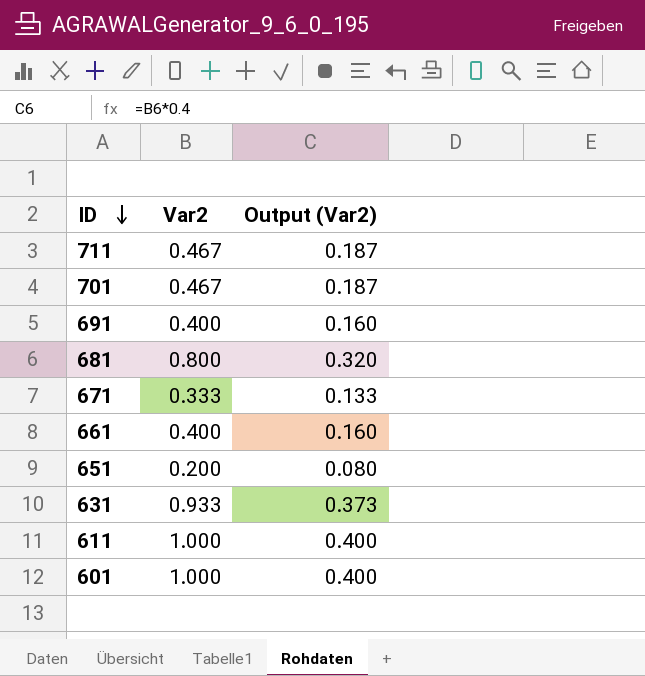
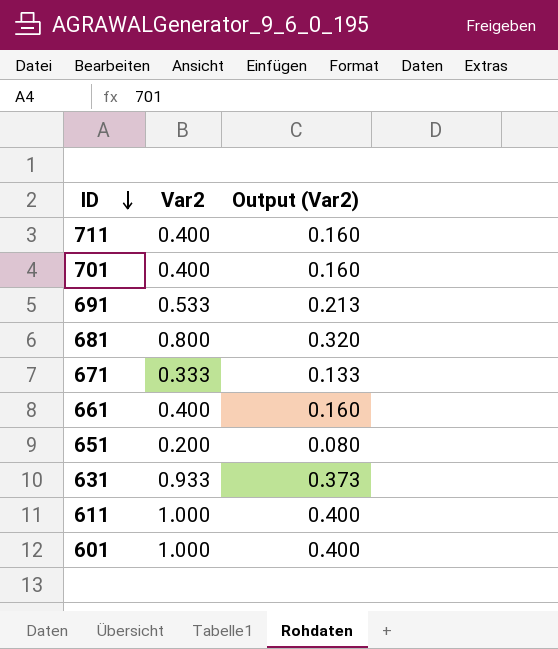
711 | Var2: 0.467 -> 0.400
711 | Output (Var2): 0.187 -> 0.160
701 | Var2: 0.467 -> 0.400
701 | Output (Var2): 0.187 -> 0.160
691 | Var2: 0.400 -> 0.533
691 | Output (Var2): 0.160 -> 0.213

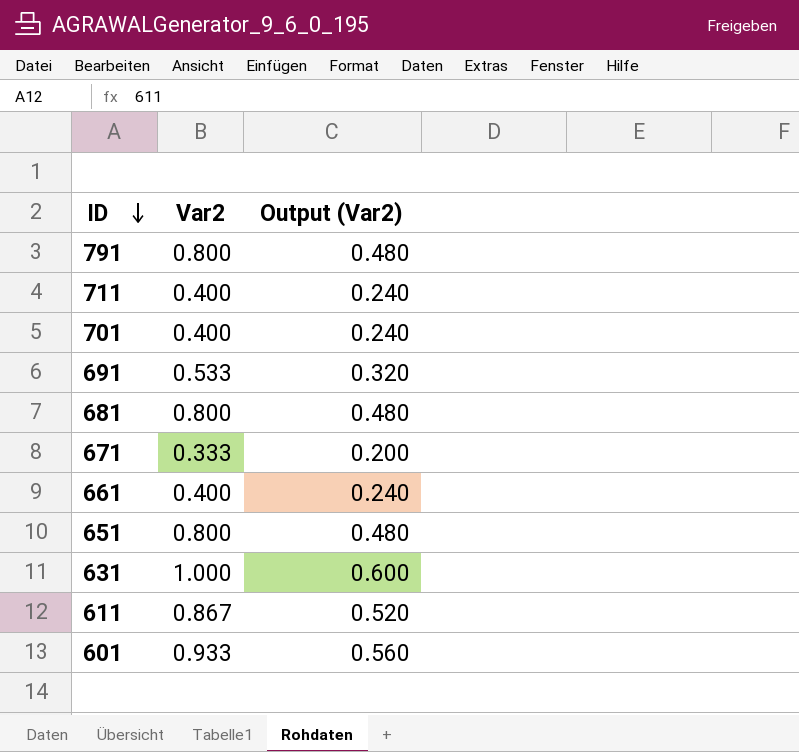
column Output (Var2) | formula: [Var2] * 0.4 -> [Var2] * 0.6
row 791: none -> 0.800 | 0.480
651 | Var2: 0.200 -> 0.800
631 | Var2: 0.933 -> 1.000
611 | Var2: 1.000 -> 0.867
601 | Var2: 1.000 -> 0.933

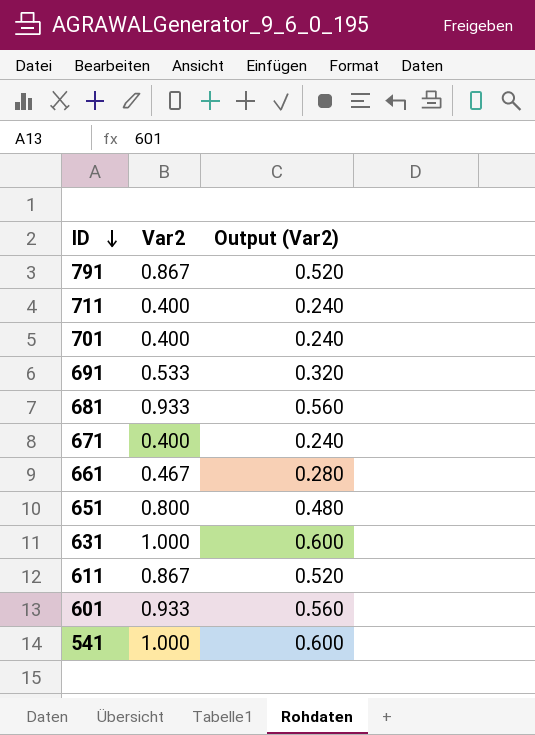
791 | Var2: 0.800 -> 0.867
791 | Output (Var2): 0.480 -> 0.520
681 | Var2: 0.800 -> 0.933
681 | Output (Var2): 0.480 -> 0.560
671 | Var2: 0.333 -> 0.400
671 | Output (Var2): 0.200 -> 0.240
661 | Var2: 0.400 -> 0.467
661 | Output (Var2): 0.240 -> 0.280
row 541: none -> 1.000 | 0.600

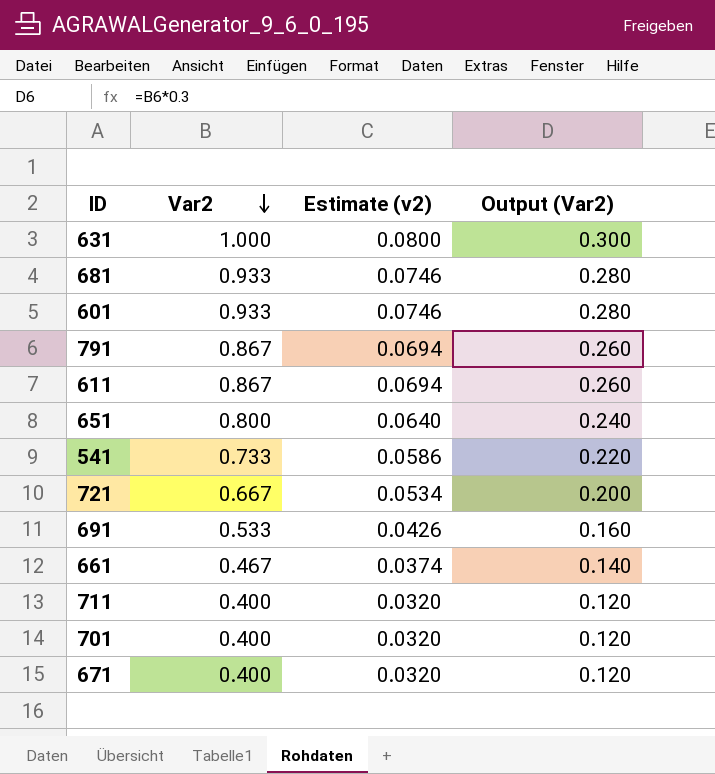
row order: ID descending -> Var2 descending
column Estimate (v2) | formula: none -> [Var2] * 0.08
column Output (Var2) | formula: [Var2] * 0.6 -> [Var2] * 0.3
541 | Var2: 1.000 -> 0.733
row 721: none -> 0.667 | 0.0534 | 0.200

